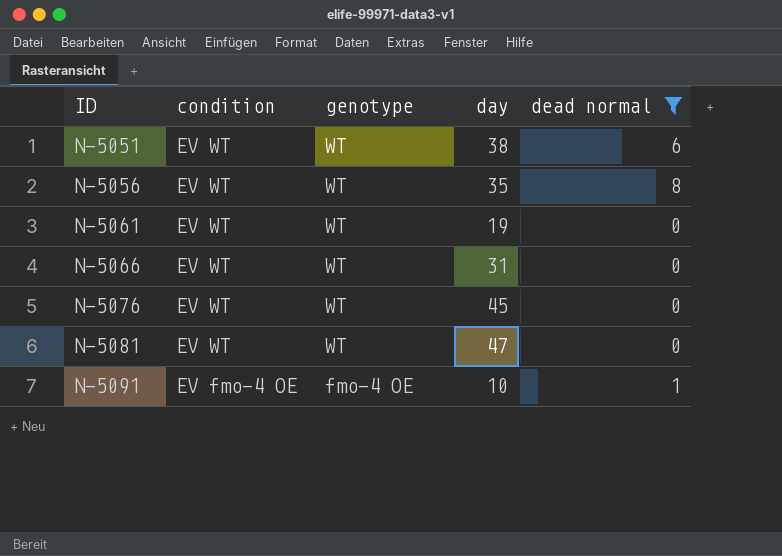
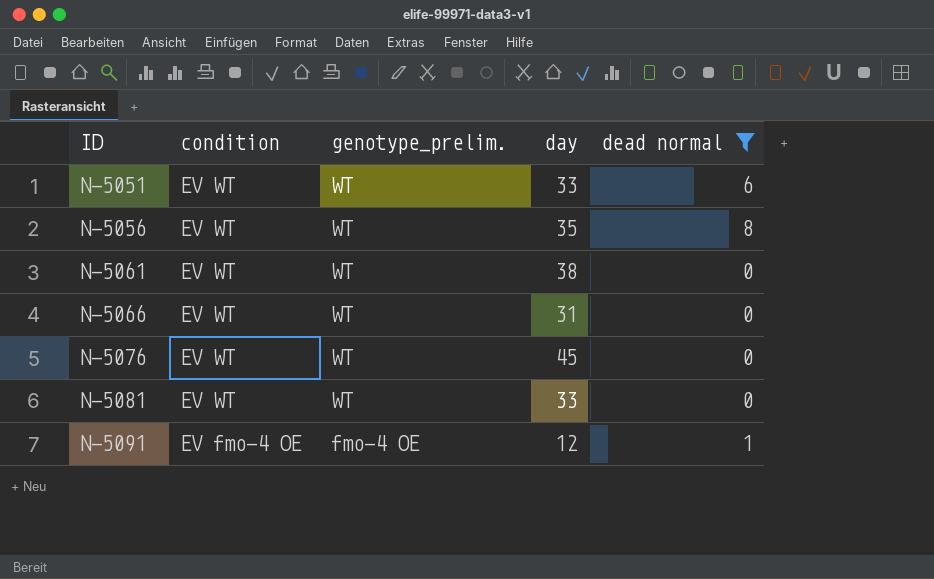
column name: genotype -> genotype_prelim.
N-5051 | day: 38 -> 33
N-5061 | day: 19 -> 38
N-5081 | day: 47 -> 33
N-5091 | day: 10 -> 12

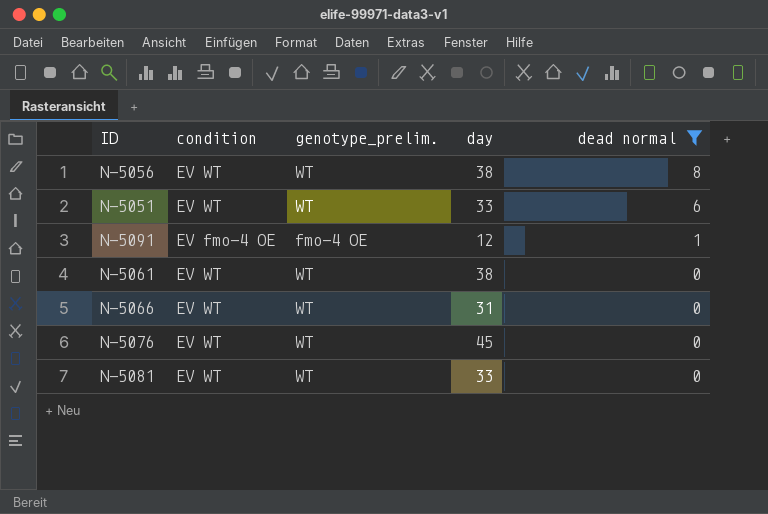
row order: ID ascending -> dead normal descending
N-5056 | day: 35 -> 38

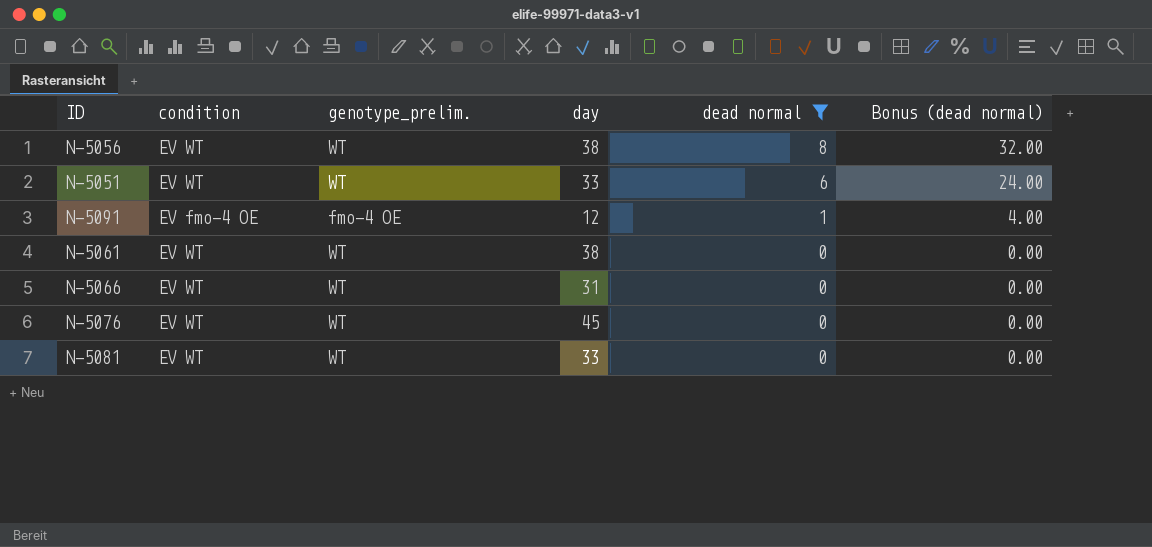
column Bonus (dead normal) | formula: none -> [dead normal] * 4

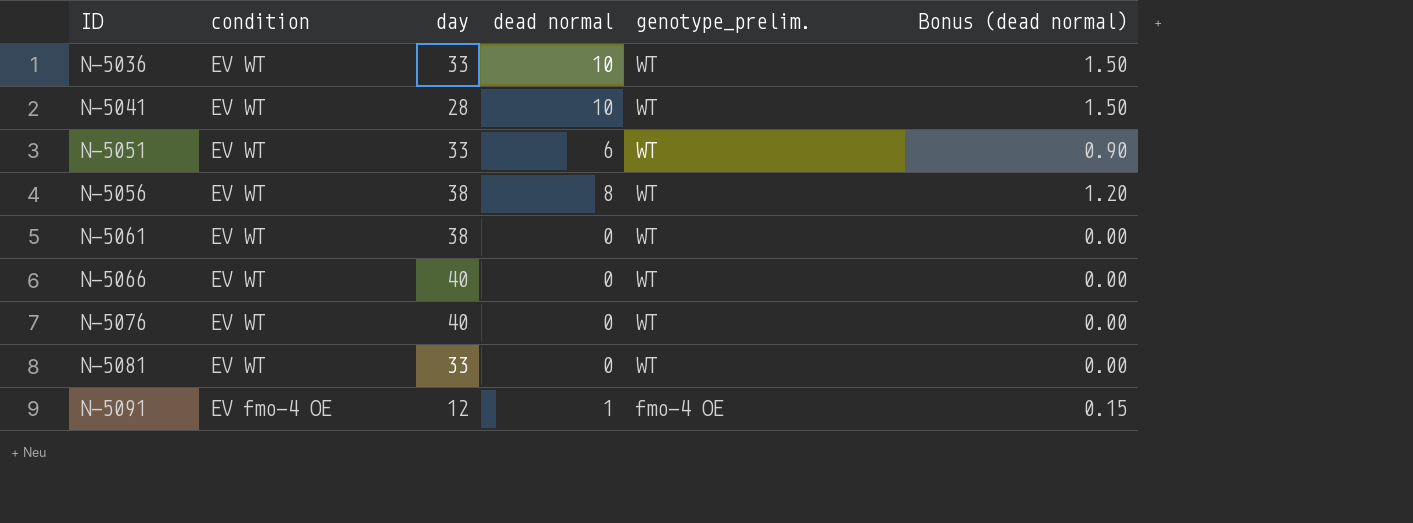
filter: dead normal != 10 -> none
row order: dead normal descending -> ID ascending
column genotype_prelim. | position: 3 -> 5
column Bonus (dead normal) | formula: [dead normal] * 4 -> [dead normal] * 0.15
N-5066 | day: 31 -> 40
N-5076 | day: 45 -> 40

